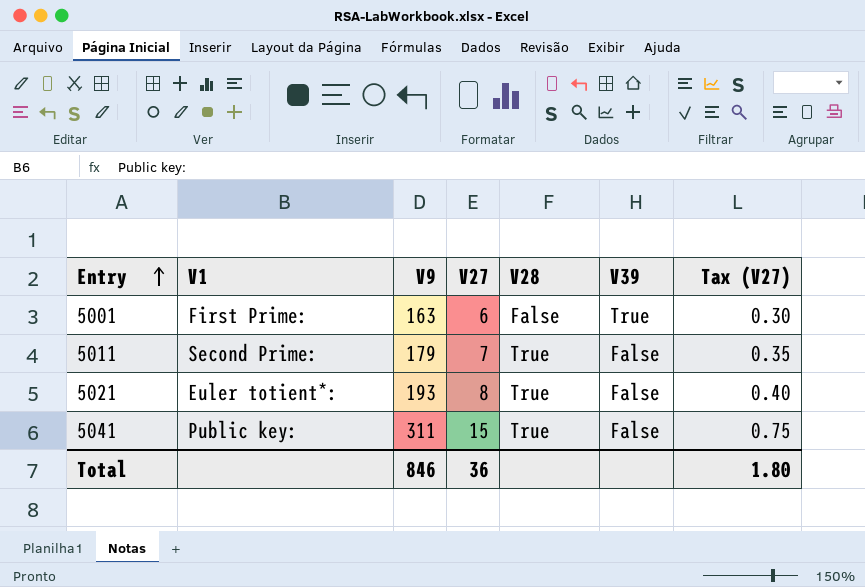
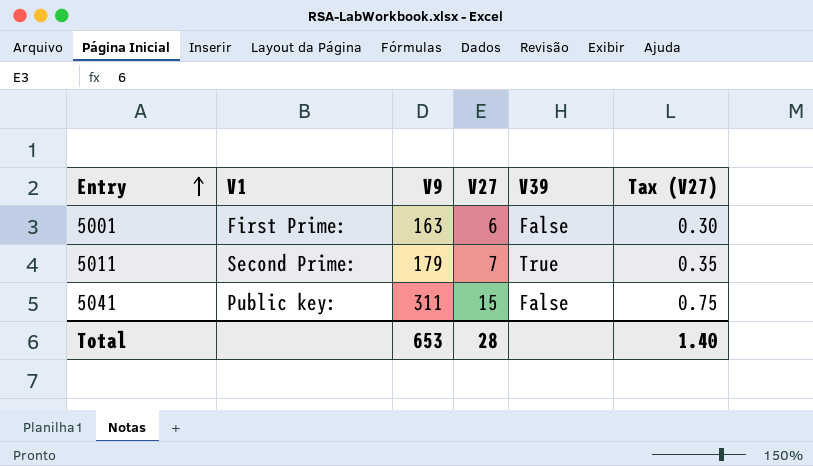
column V28 | position: 5 -> none
row 5021: Euler totient*: | 193 | 8 | True | False | 0.40 -> none
5001 | V39: True -> False
5011 | V39: False -> True
Total | V9: 846 -> 653
Total | V27: 36 -> 28
Total | Tax (V27): 1.80 -> 1.40

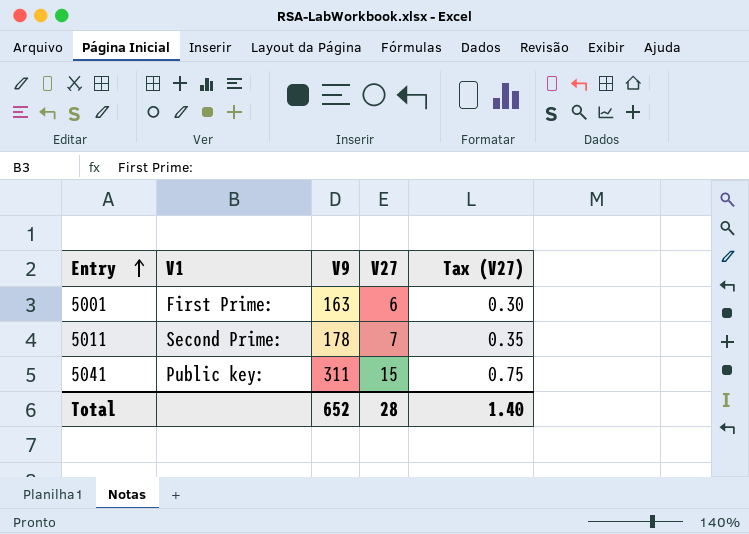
column V39 | position: 5 -> none
5011 | V9: 179 -> 178
Total | V9: 653 -> 652

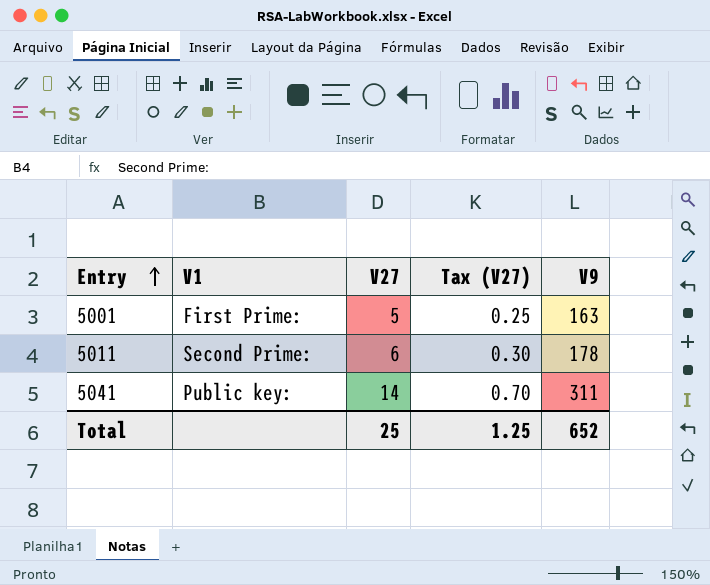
column V9 | position: 3 -> 5
5001 | V27: 6 -> 5
5001 | Tax (V27): 0.30 -> 0.25
5011 | V27: 7 -> 6
5011 | Tax (V27): 0.35 -> 0.30
5041 | V27: 15 -> 14
5041 | Tax (V27): 0.75 -> 0.70
Total | V27: 28 -> 25
Total | Tax (V27): 1.40 -> 1.25

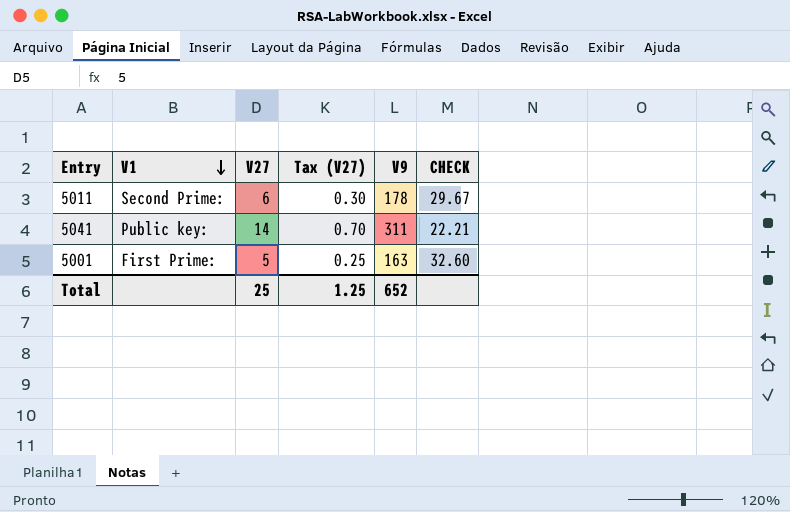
row order: Entry ascending -> V1 descending
column CHECK | formula: none -> [V9] / [V27]

